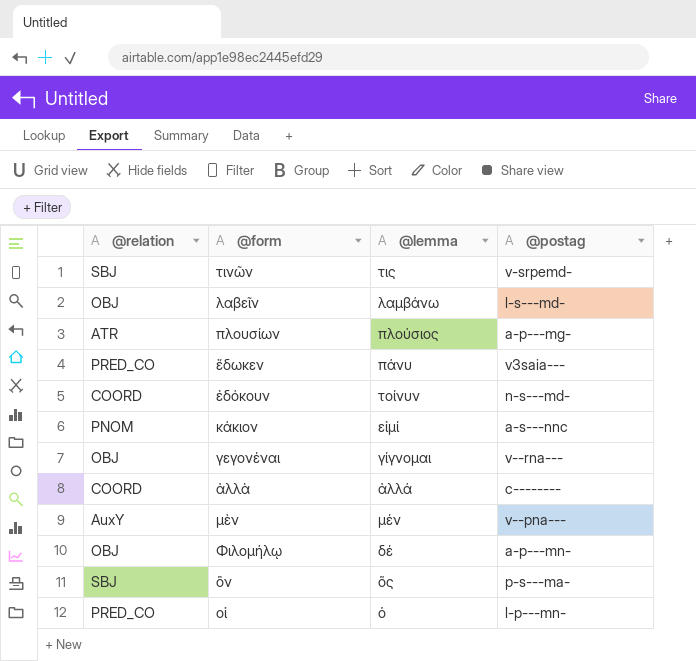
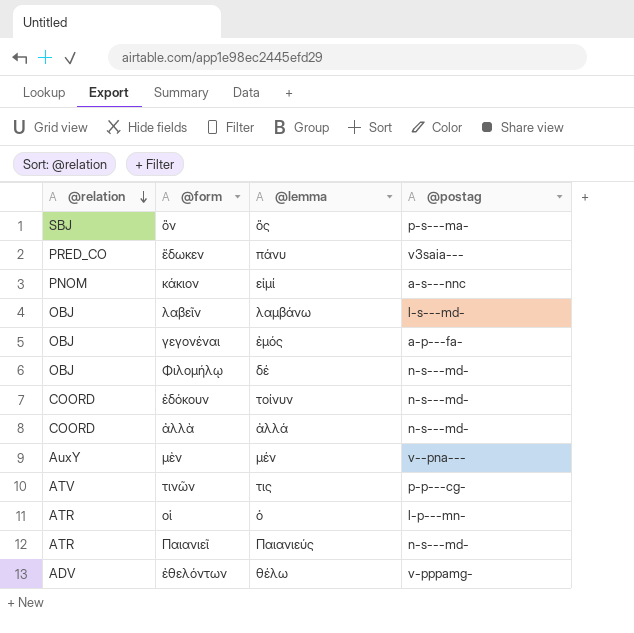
row order: none -> @relation descending
row πλουσίων: ATR | πλούσιος | a-p---mg- -> none
γεγονέναι | @lemma: γίγνομαι -> ἐμός
γεγονέναι | @postag: v--rna--- -> a-p---fa-
Φιλομήλῳ | @postag: a-p---mn- -> n-s---md-
ἀλλὰ | @postag: c-------- -> n-s---md-
τινῶν | @relation: SBJ -> ATV
τινῶν | @postag: v-srpemd- -> p-p---cg-
οἱ | @relation: PRED_CO -> ATR
row Παιανιεῖ: none -> ATR | Παιανιεύς | n-s---md-
row ἐθελόντων: none -> ADV | θέλω | v-pppamg-

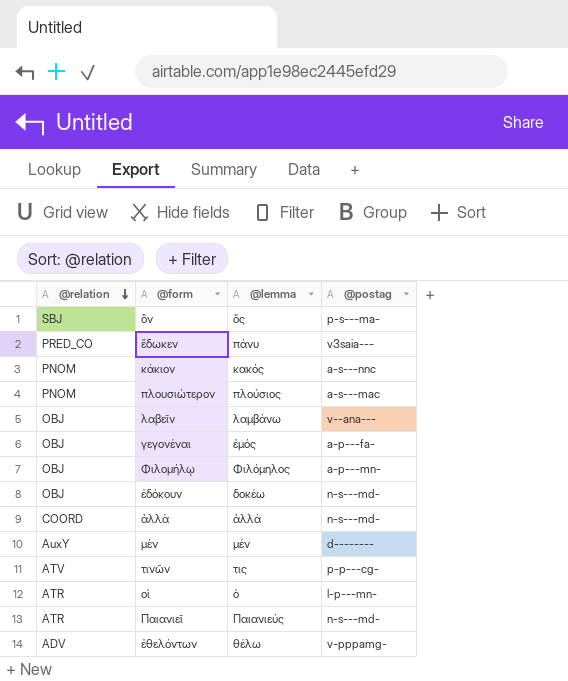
κάκιον | @lemma: εἰμί -> κακός
row πλουσιώτερον: none -> PNOM | πλούσιος | a-s---mac
λαβεῖν | @postag: l-s---md- -> v--ana---
Φιλομήλῳ | @lemma: δέ -> Φιλόμηλος
Φιλομήλῳ | @postag: n-s---md- -> a-p---mn-
ἐδόκουν | @relation: COORD -> OBJ
ἐδόκουν | @lemma: τοίνυν -> δοκέω
μὲν | @postag: v--pna--- -> d--------

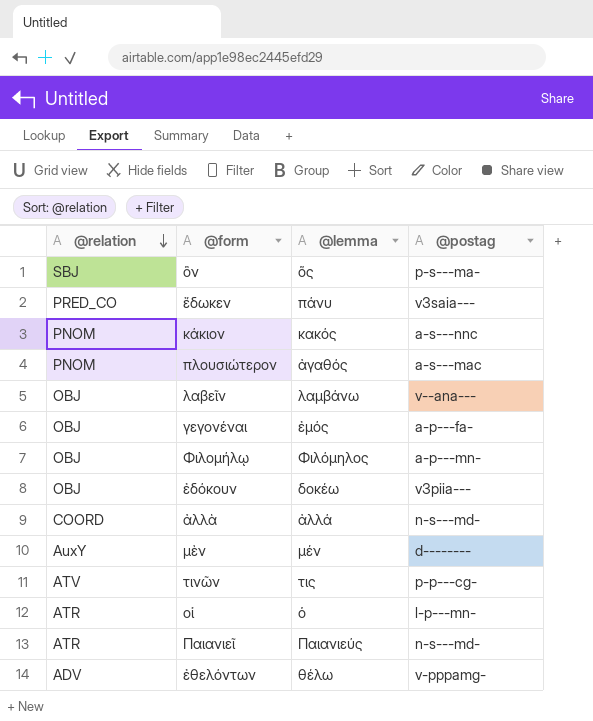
πλουσιώτερον | @lemma: πλούσιος -> ἀγαθός
ἐδόκουν | @postag: n-s---md- -> v3piia---

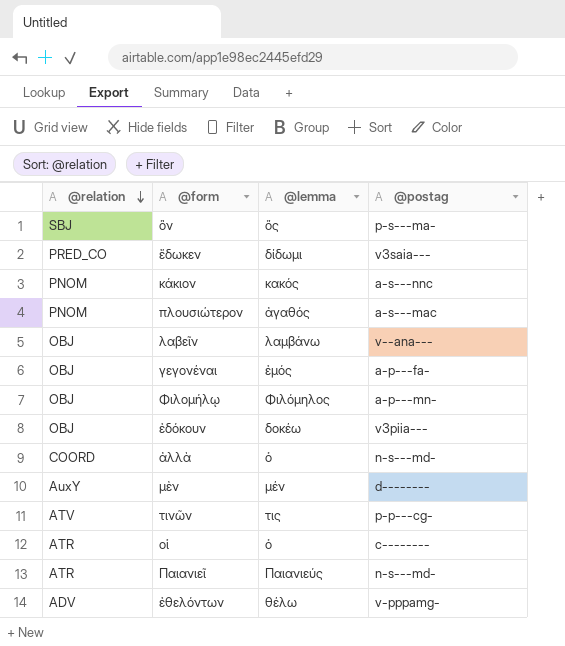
ἔδωκεν | @lemma: πάνυ -> δίδωμι
ἀλλὰ | @lemma: ἀλλά -> ὁ
οἱ | @postag: l-p---mn- -> c--------

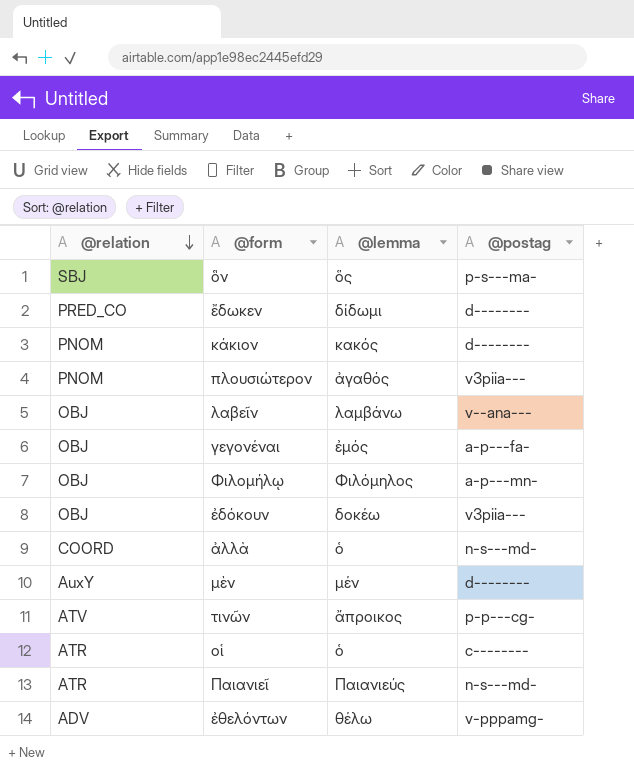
ἔδωκεν | @postag: v3saia--- -> d--------
κάκιον | @postag: a-s---nnc -> d--------
πλουσιώτερον | @postag: a-s---mac -> v3piia---
τινῶν | @lemma: τις -> ἄπροικος

